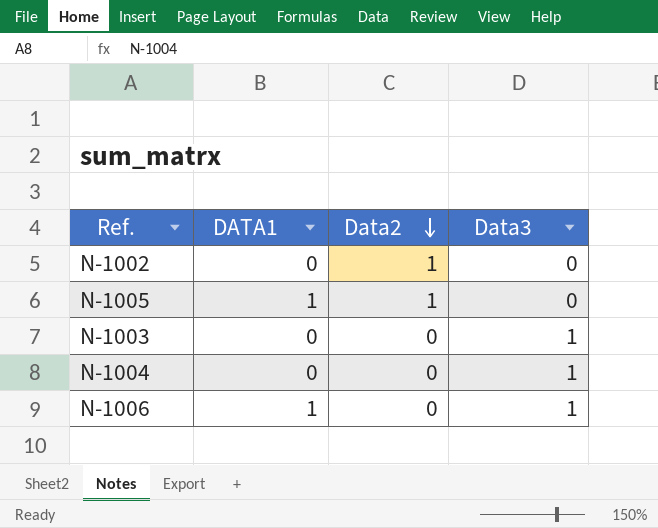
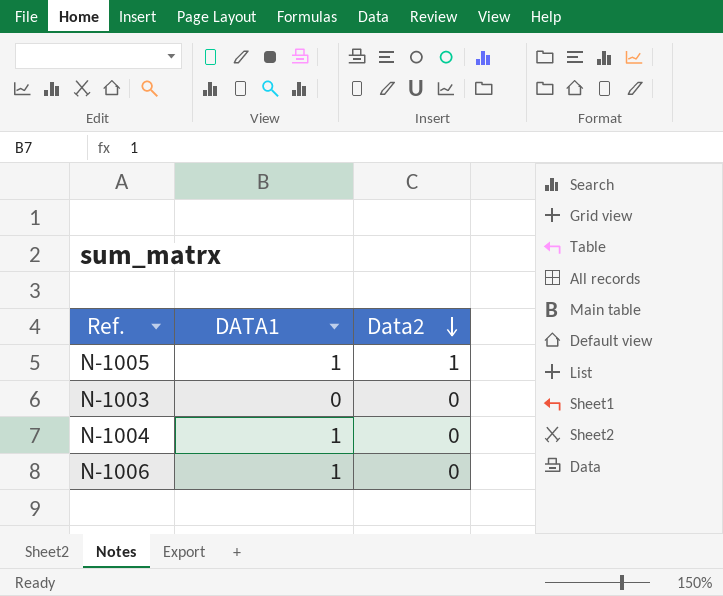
column Data3 | position: 4 -> none
row N-1002: 0 | 1 | 0 -> none
N-1004 | DATA1: 0 -> 1

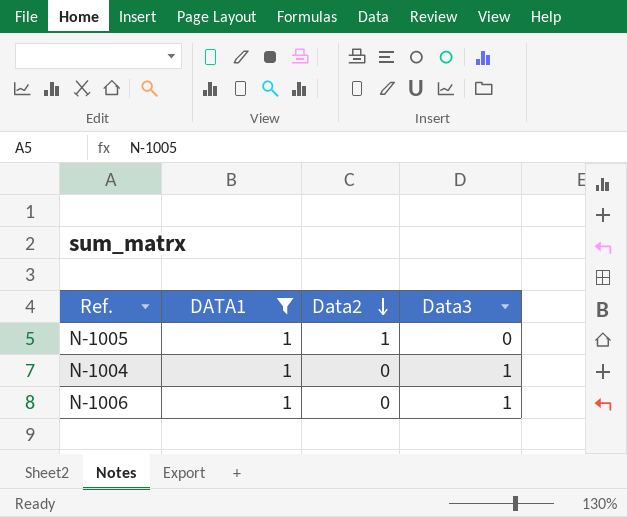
filter: none -> DATA1 = 1
column Data3 | position: none -> 4

